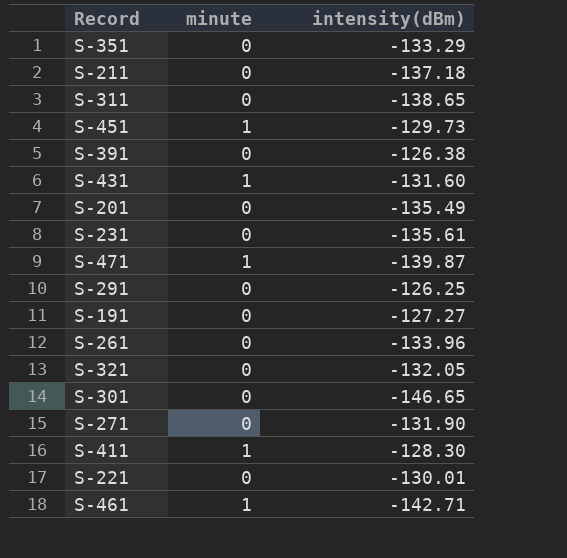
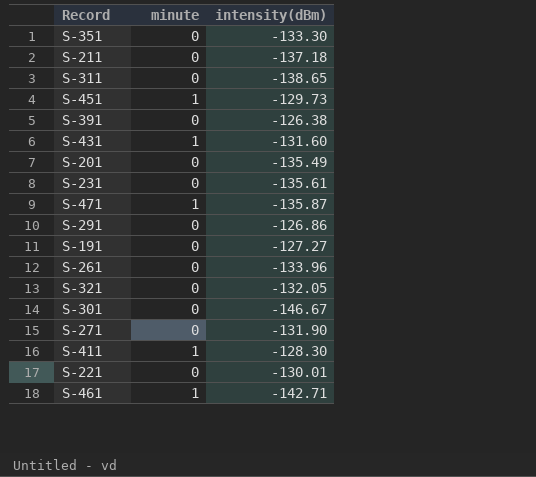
S-351 | intensity(dBm): -133.29 -> -133.30
S-471 | intensity(dBm): -139.87 -> -135.87
S-291 | intensity(dBm): -126.25 -> -126.86
S-301 | intensity(dBm): -146.65 -> -146.67

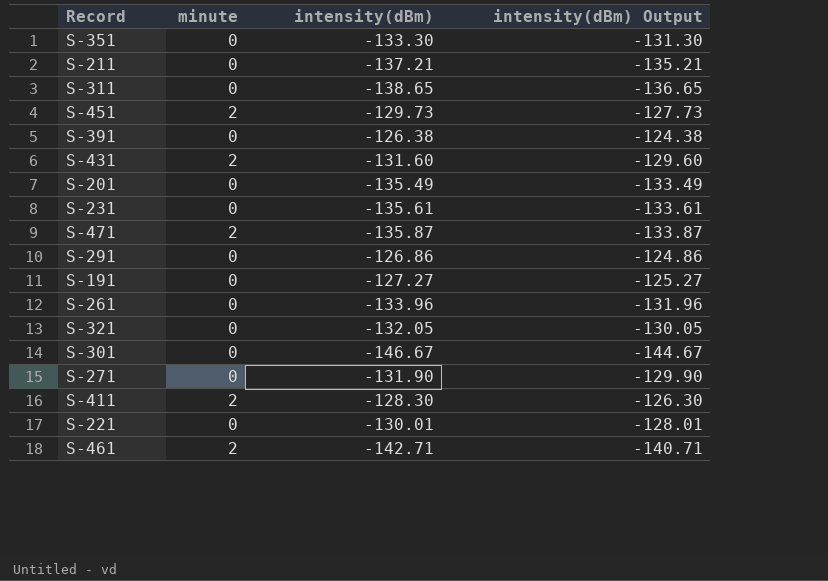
column intensity(dBm) Output | formula: none -> [intensity(dBm)] + 2
S-211 | intensity(dBm): -137.18 -> -137.21
S-451 | minute: 1 -> 2
S-431 | minute: 1 -> 2
S-471 | minute: 1 -> 2
S-411 | minute: 1 -> 2
S-461 | minute: 1 -> 2

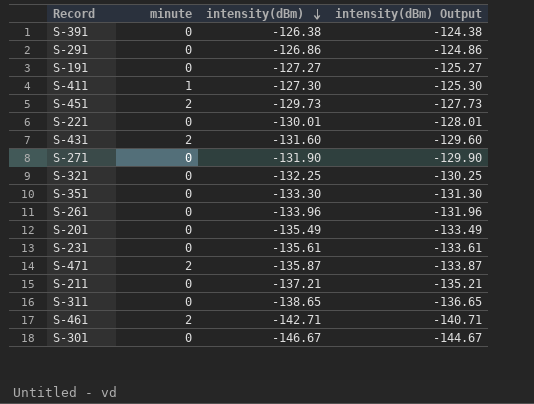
row order: none -> intensity(dBm) descending
S-411 | minute: 2 -> 1
S-411 | intensity(dBm): -128.30 -> -127.30
S-411 | intensity(dBm) Output: -126.30 -> -125.30
S-321 | intensity(dBm): -132.05 -> -132.25
S-321 | intensity(dBm) Output: -130.05 -> -130.25

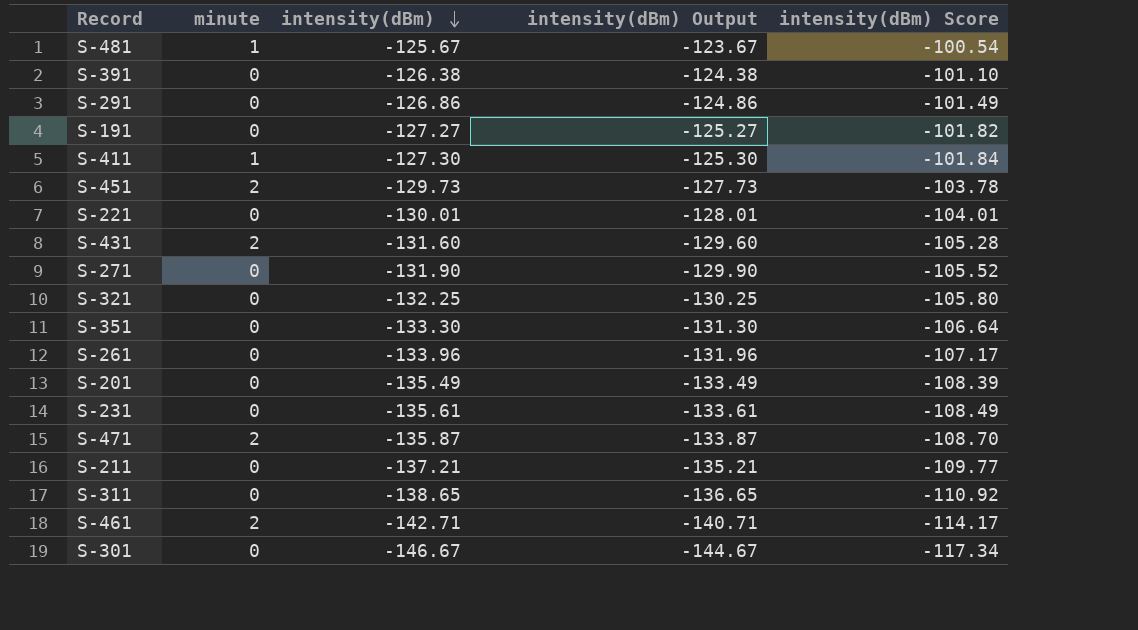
column intensity(dBm) Score | formula: none -> [intensity(dBm)] * 0.8
row S-481: none -> 1 | -125.67 | -123.67 | -100.54

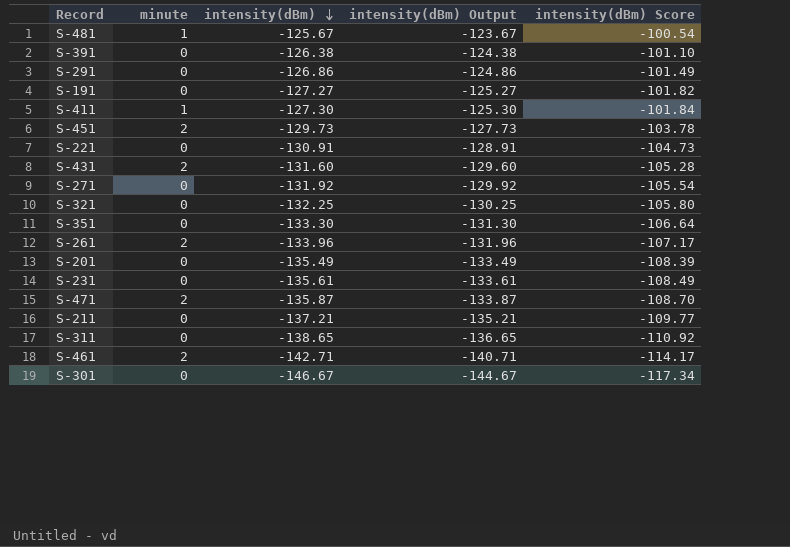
S-221 | intensity(dBm): -130.01 -> -130.91
S-221 | intensity(dBm) Output: -128.01 -> -128.91
S-221 | intensity(dBm) Score: -104.01 -> -104.73
S-271 | intensity(dBm): -131.90 -> -131.92
S-271 | intensity(dBm) Output: -129.90 -> -129.92
S-271 | intensity(dBm) Score: -105.52 -> -105.54
S-261 | minute: 0 -> 2

